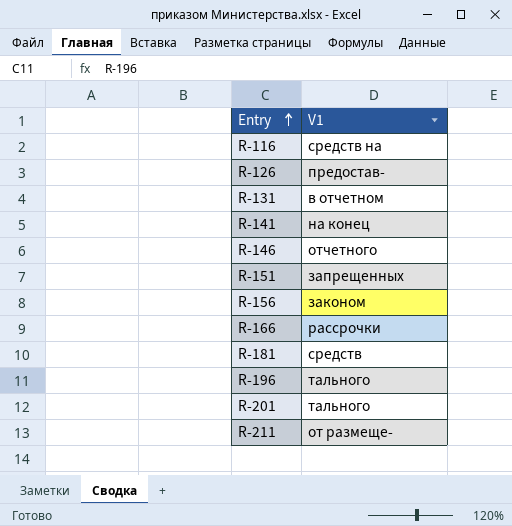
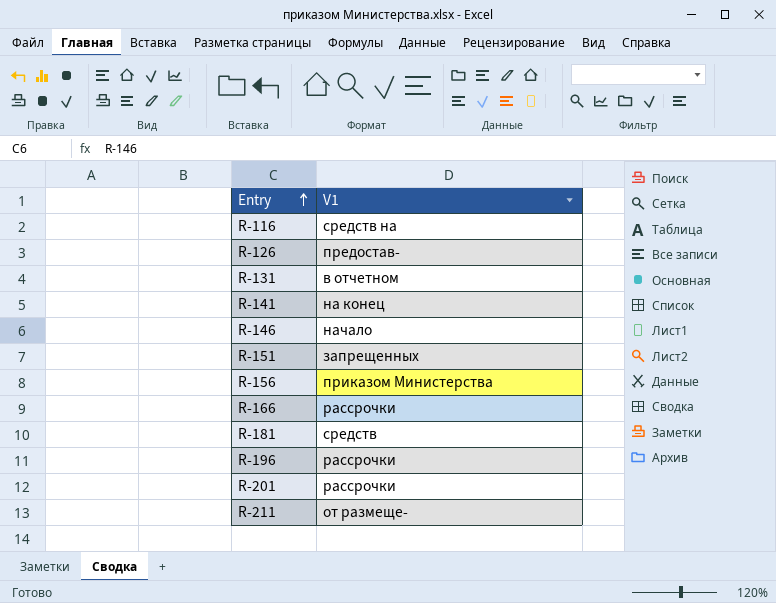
R-146 | V1: отчетного -> начало
R-156 | V1: законом -> приказом Министерства
R-196 | V1: тального -> рассрочки
R-201 | V1: тального -> рассрочки

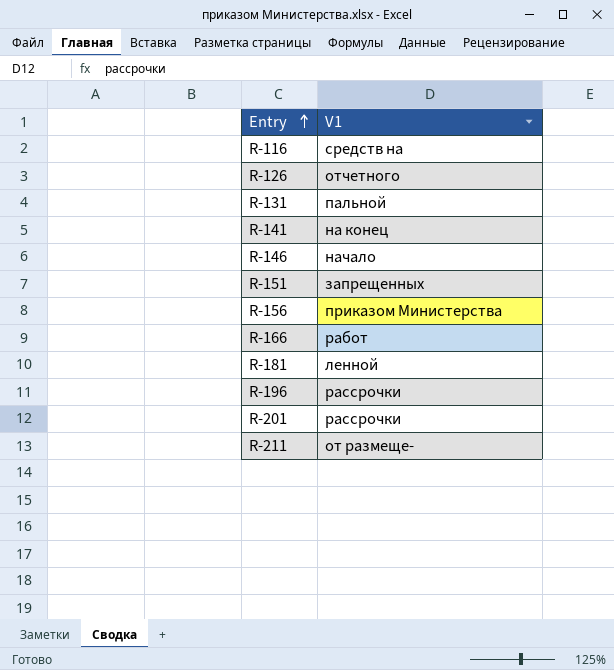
R-126 | V1: предостав- -> отчетного
R-131 | V1: в отчетном -> пальной
R-166 | V1: рассрочки -> работ
R-181 | V1: средств -> ленной

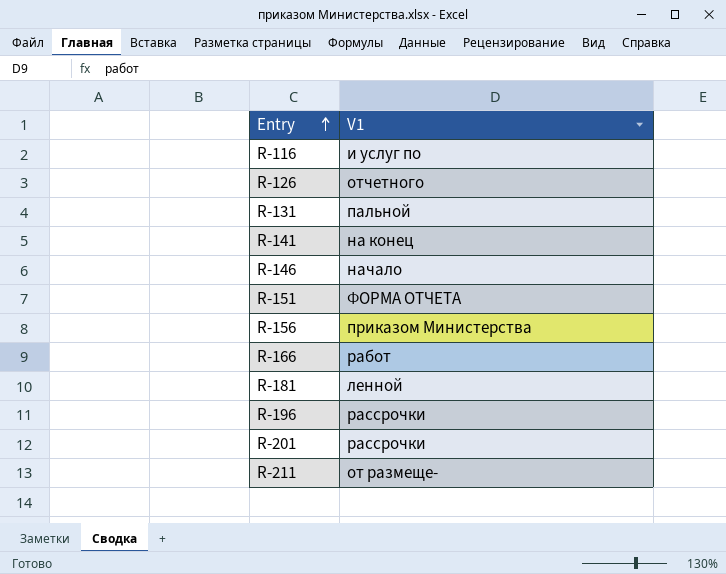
R-116 | V1: средств на -> и услуг по
R-151 | V1: запрещенных -> ФОРМА ОТЧЕТА

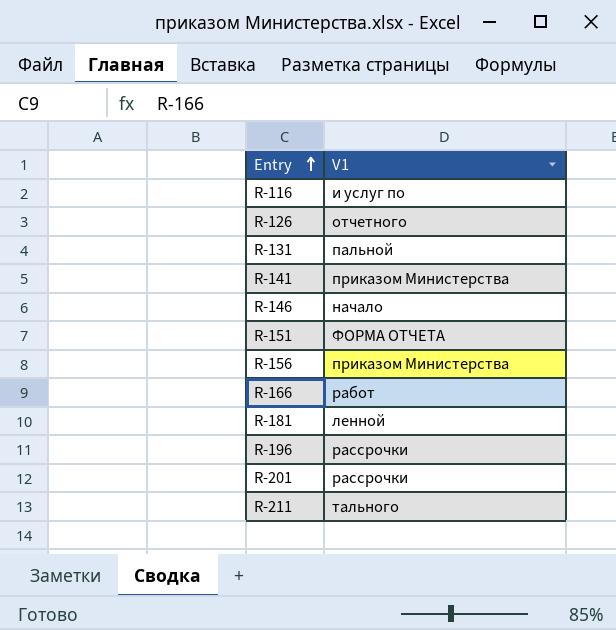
R-141 | V1: на конец -> приказом Министерства
R-211 | V1: от размеще- -> тального

